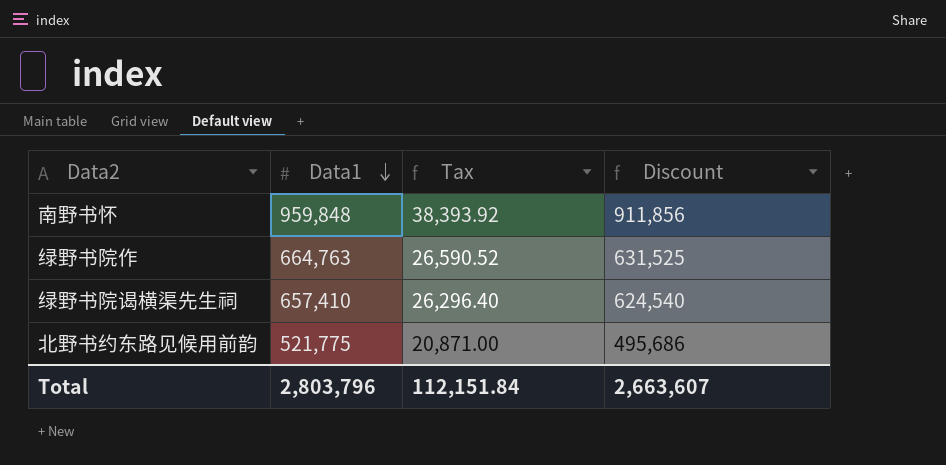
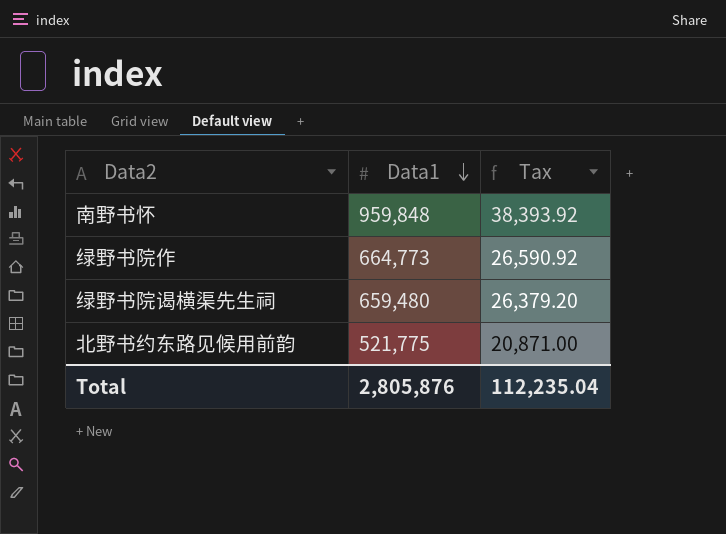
column Discount | formula: [Data1] * 0.95 -> none
绿野书院作 | Data1: 664,763 -> 664,773
绿野书院作 | Tax: 26,590.52 -> 26,590.92
绿野书院谒横渠先生祠 | Data1: 657,410 -> 659,480
绿野书院谒横渠先生祠 | Tax: 26,296.40 -> 26,379.20
Total | Data1: 2,803,796 -> 2,805,876
Total | Tax: 112,151.84 -> 112,235.04

